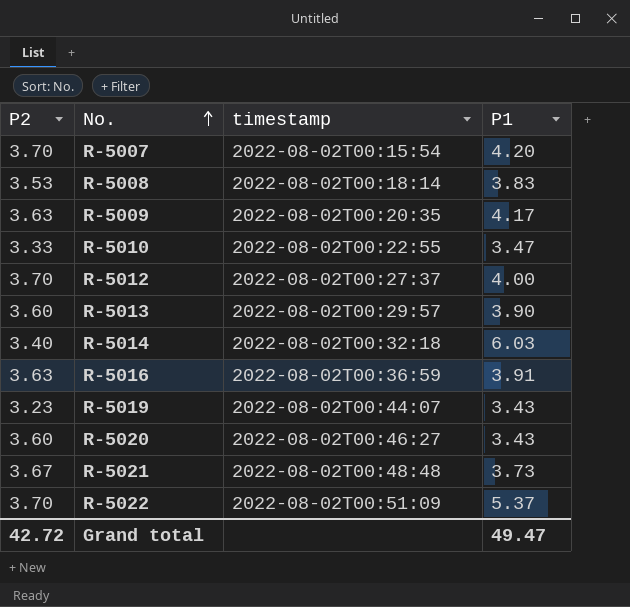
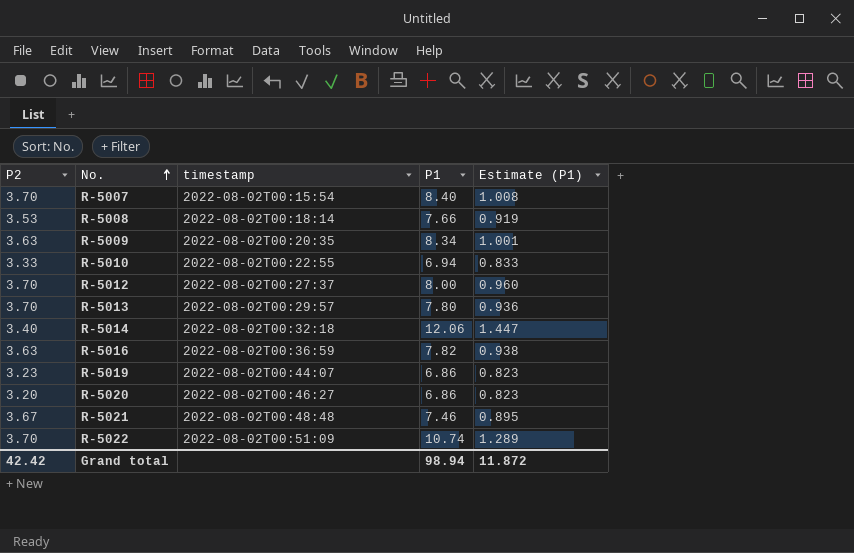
column Estimate (P1) | formula: none -> [P1] * 0.12
R-5007 | P1: 4.20 -> 8.40
R-5008 | P1: 3.83 -> 7.66
R-5009 | P1: 4.17 -> 8.34
R-5010 | P1: 3.47 -> 6.94
R-5012 | P1: 4.00 -> 8.00
R-5013 | P2: 3.60 -> 3.70
R-5013 | P1: 3.90 -> 7.80
R-5014 | P1: 6.03 -> 12.06
R-5016 | P1: 3.91 -> 7.82
R-5019 | P1: 3.43 -> 6.86
R-5020 | P2: 3.60 -> 3.20
R-5020 | P1: 3.43 -> 6.86
R-5021 | P1: 3.73 -> 7.46
R-5022 | P1: 5.37 -> 10.74
Grand total | P2: 42.72 -> 42.42
Grand total | P1: 49.47 -> 98.94

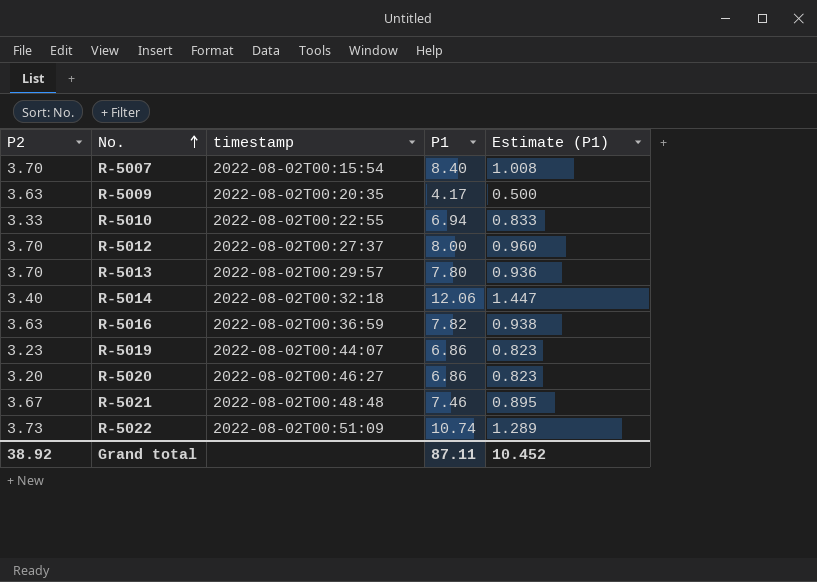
row R-5008: 3.53 | 2022-08-02T00:18:14 | 7.66 | 0.919 -> none
R-5009 | P1: 8.34 -> 4.17
R-5009 | Estimate (P1): 1.001 -> 0.500
R-5022 | P2: 3.70 -> 3.73
Grand total | P2: 42.42 -> 38.92
Grand total | P1: 98.94 -> 87.11
Grand total | Estimate (P1): 11.872 -> 10.452

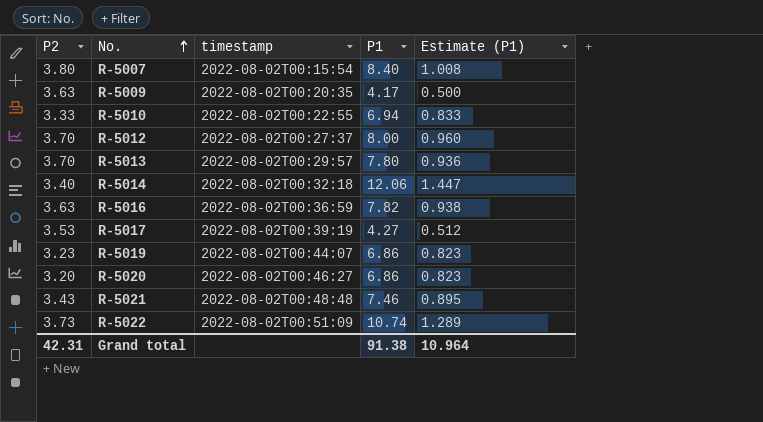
R-5007 | P2: 3.70 -> 3.80
row R-5017: none -> 3.53 | 2022-08-02T00:39:19 | 4.27 | 0.512
R-5021 | P2: 3.67 -> 3.43
Grand total | P2: 38.92 -> 42.31
Grand total | P1: 87.11 -> 91.38
Grand total | Estimate (P1): 10.452 -> 10.964

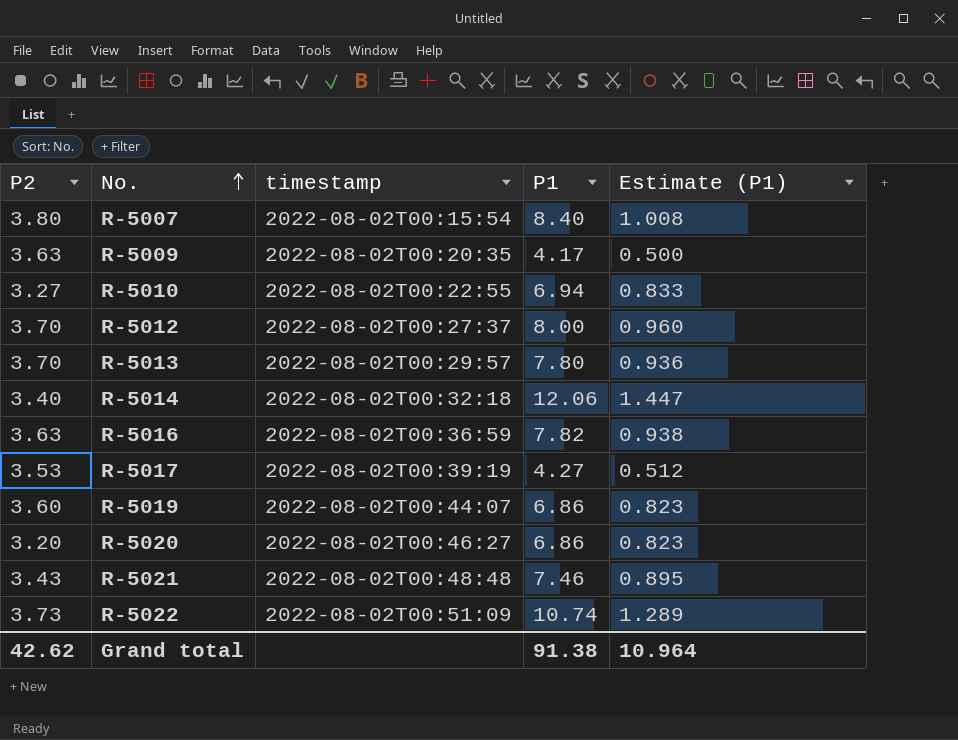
R-5010 | P2: 3.33 -> 3.27
R-5019 | P2: 3.23 -> 3.60
Grand total | P2: 42.31 -> 42.62

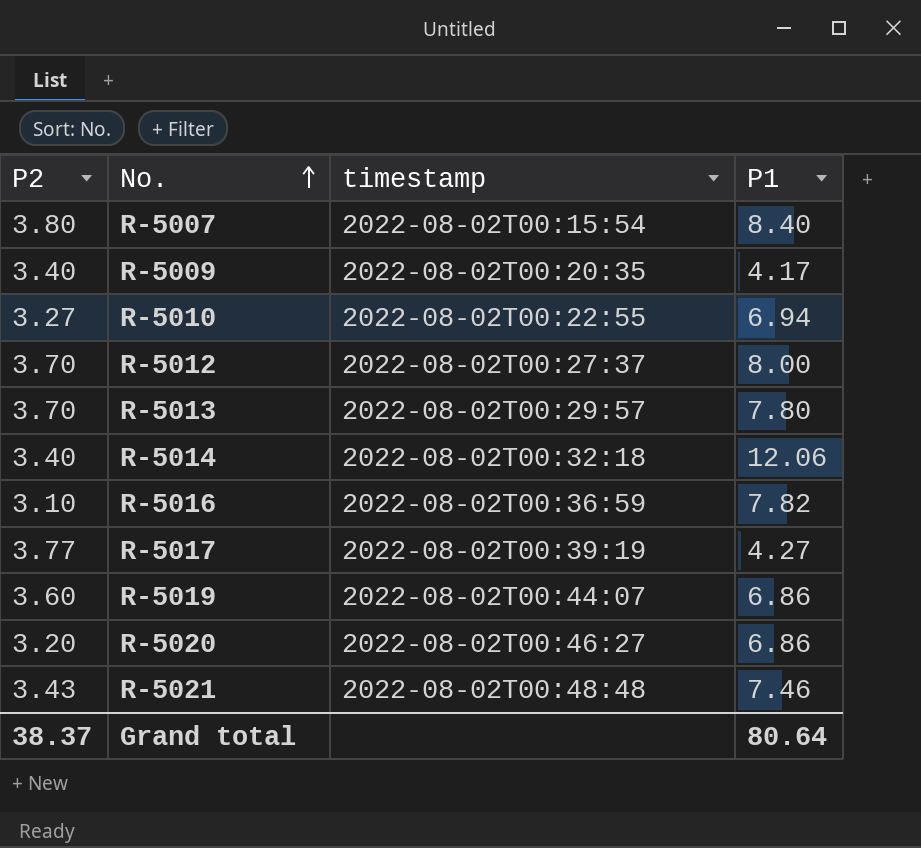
column Estimate (P1) | formula: [P1] * 0.12 -> none
row R-5022: 3.73 | 2022-08-02T00:51:09 | 10.74 | 1.289 -> none
R-5009 | P2: 3.63 -> 3.40
R-5016 | P2: 3.63 -> 3.10
R-5017 | P2: 3.53 -> 3.77
Grand total | P2: 42.62 -> 38.37
Grand total | P1: 91.38 -> 80.64

